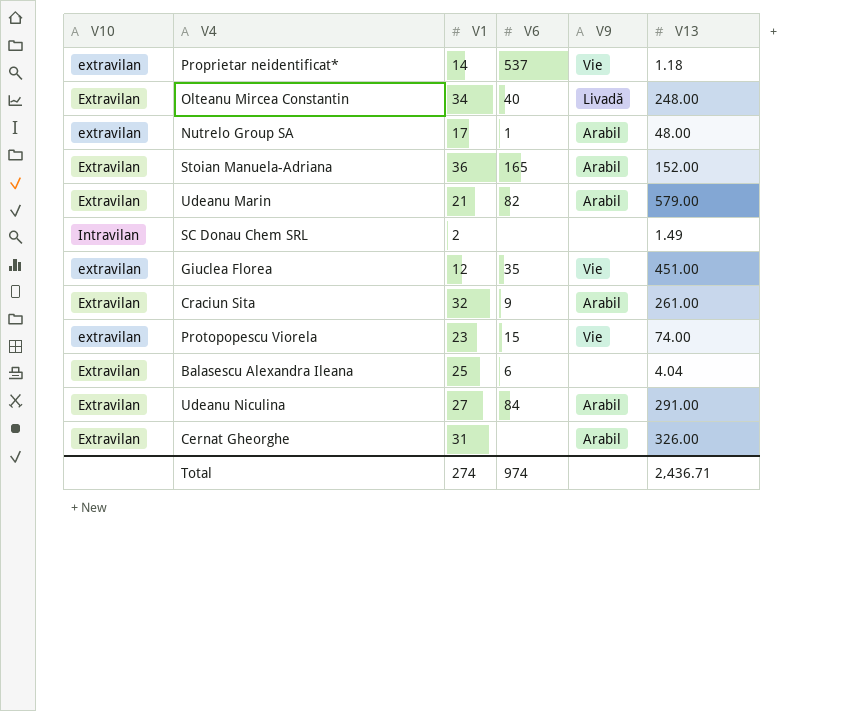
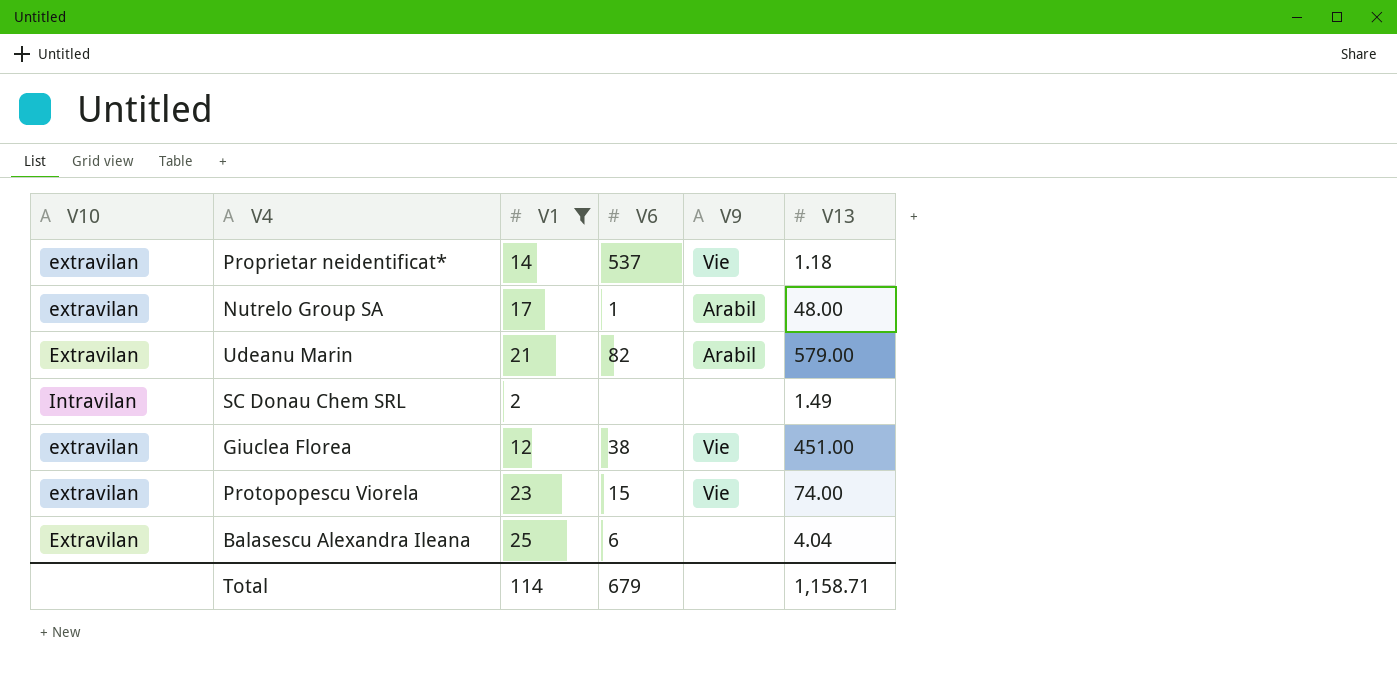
filter: none -> V1 <= 25
Giuclea Florea | V6: 35 -> 38
Total | V1: 274 -> 114
Total | V6: 974 -> 679
Total | V13: 2,436.71 -> 1,158.71

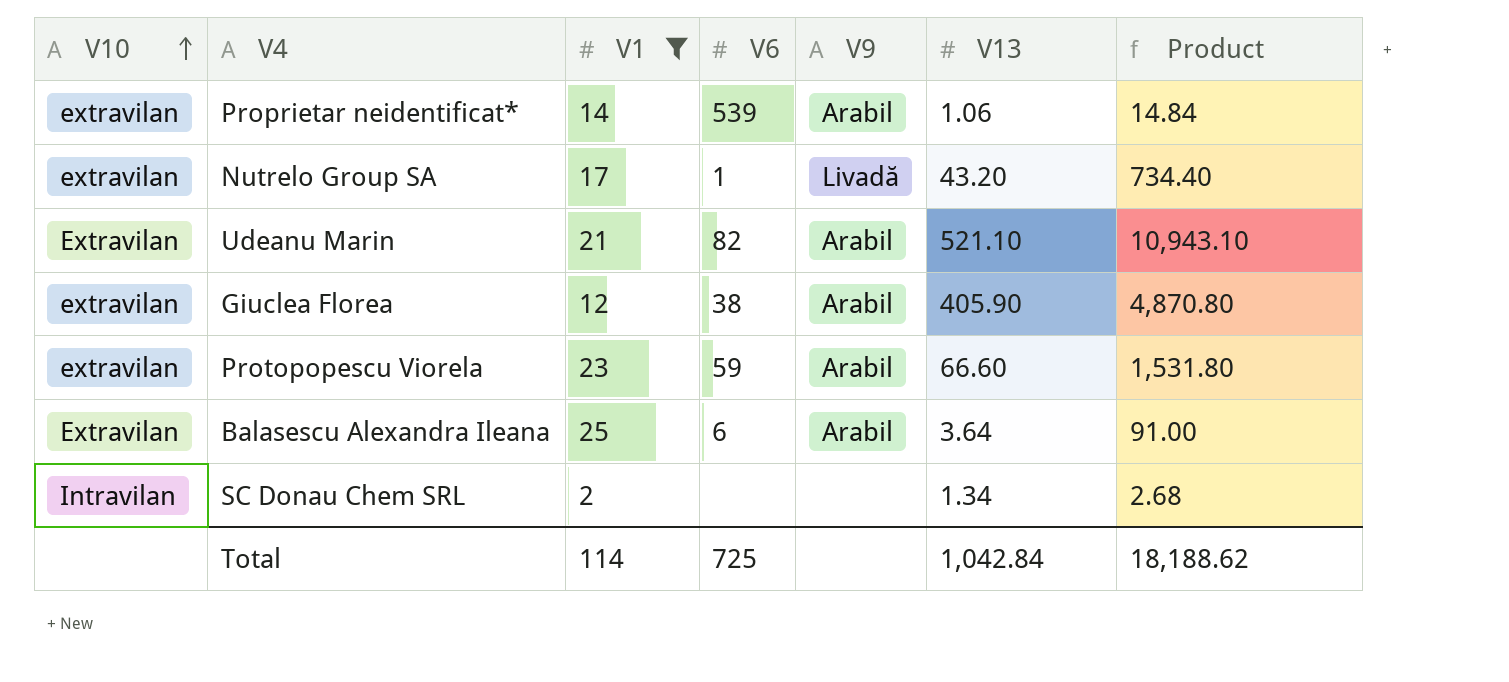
row order: none -> V10 ascending
column Product | formula: none -> [V1] * [V13]
Proprietar neidentificat* | V6: 537 -> 539
Proprietar neidentificat* | V9: Vie -> Arabil
Proprietar neidentificat* | V13: 1.18 -> 1.06
Nutrelo Group SA | V9: Arabil -> Livadă
Nutrelo Group SA | V13: 48.00 -> 43.20
Udeanu Marin | V13: 579.00 -> 521.10
Giuclea Florea | V9: Vie -> Arabil
Giuclea Florea | V13: 451.00 -> 405.90
Protopopescu Viorela | V6: 15 -> 59
Protopopescu Viorela | V9: Vie -> Arabil
Protopopescu Viorela | V13: 74.00 -> 66.60
Balasescu Alexandra Ileana | V9: none -> Arabil
Balasescu Alexandra Ileana | V13: 4.04 -> 3.64
SC Donau Chem SRL | V13: 1.49 -> 1.34
Total | V6: 679 -> 725
Total | V13: 1,158.71 -> 1,042.84

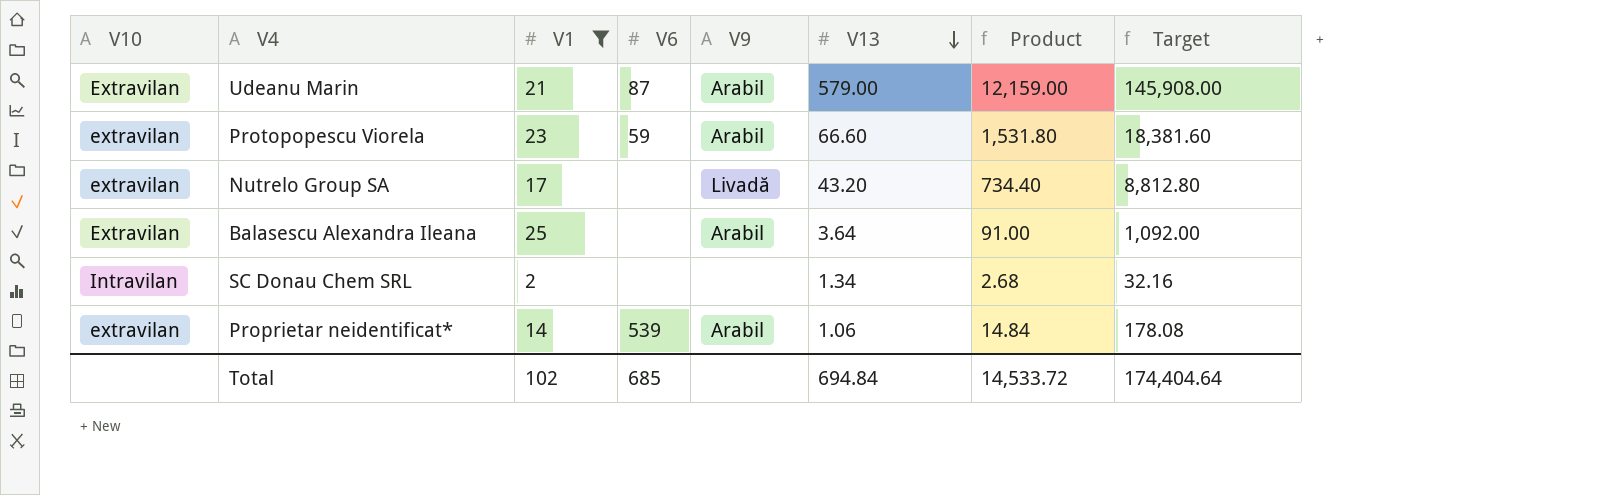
row order: V10 ascending -> V13 descending
column Target | formula: none -> [Product] * 12
row Giuclea Florea: extravilan | 12 | 38 | Arabil | 405.90 | 4,870.80 -> none
Udeanu Marin | V6: 82 -> 87
Udeanu Marin | V13: 521.10 -> 579.00
Udeanu Marin | Product: 10,943.10 -> 12,159.00
Nutrelo Group SA | V6: 1 -> none
Balasescu Alexandra Ileana | V6: 6 -> none
Total | V1: 114 -> 102
Total | V6: 725 -> 685
Total | V13: 1,042.84 -> 694.84
Total | Product: 18,188.62 -> 14,533.72

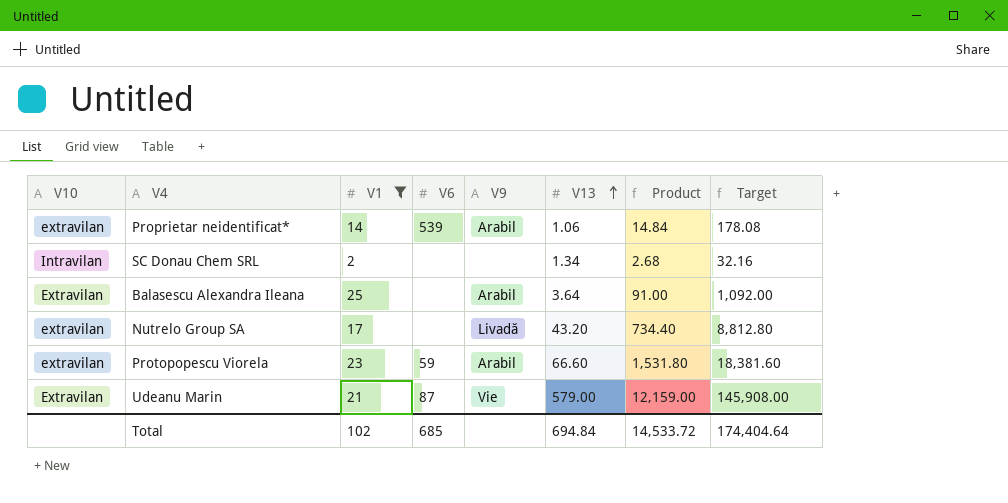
row order: V13 descending -> V13 ascending
Udeanu Marin | V9: Arabil -> Vie

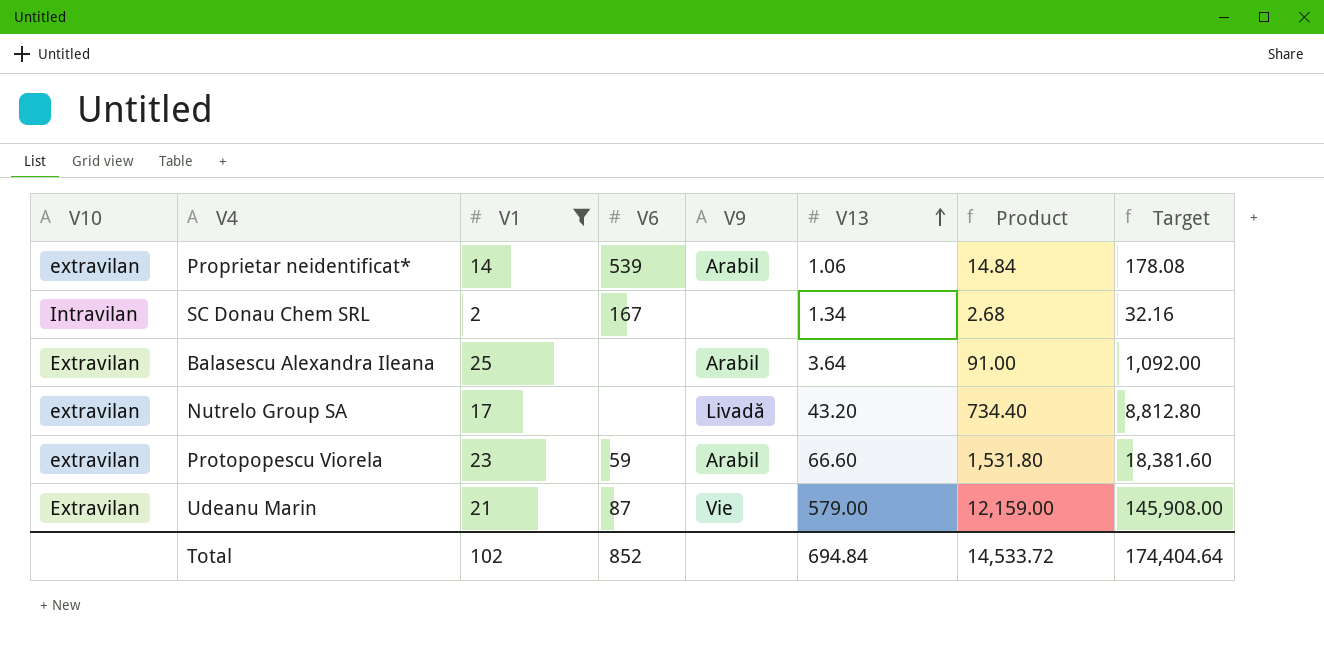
SC Donau Chem SRL | V6: none -> 167
Total | V6: 685 -> 852

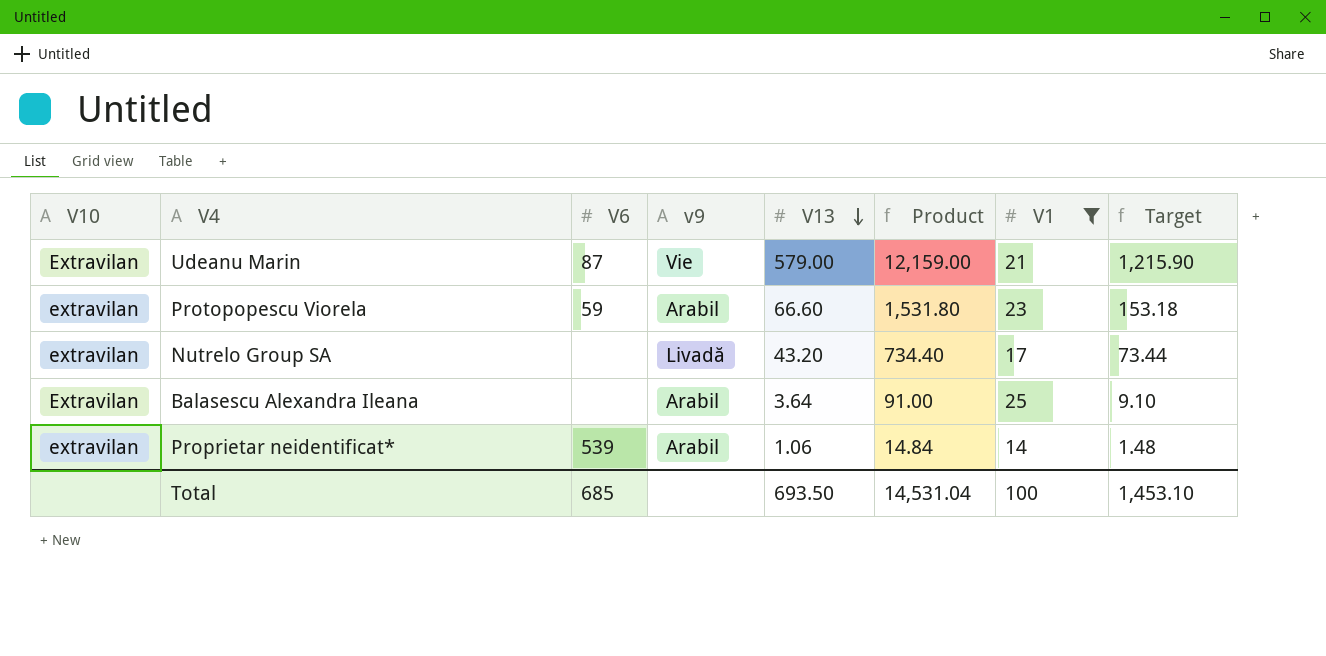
row order: V13 ascending -> V13 descending
column name: V9 -> v9
column V1 | position: 3 -> 7
column Target | formula: [Product] * 12 -> [Product] * 0.1
row SC Donau Chem SRL: Intravilan | 2 | 167 | none | 1.34 | 2.68 | 32.16 -> none
Total | V6: 852 -> 685
Total | V13: 694.84 -> 693.50
Total | Product: 14,533.72 -> 14,531.04
Total | V1: 102 -> 100
Total | Target: 174,404.64 -> 1,453.10

